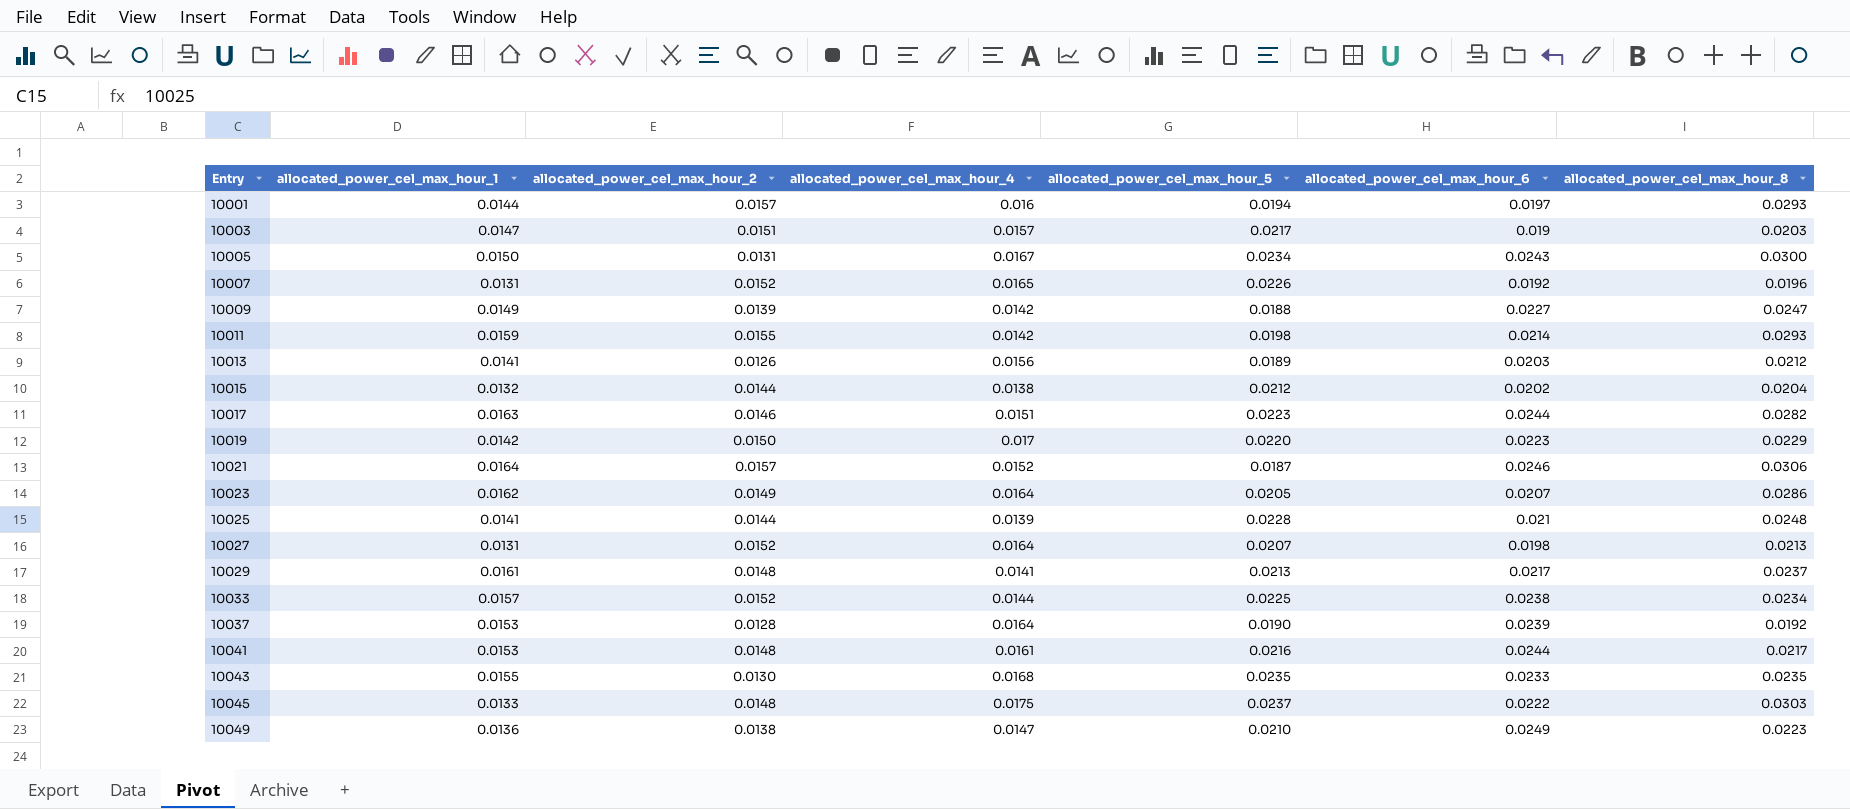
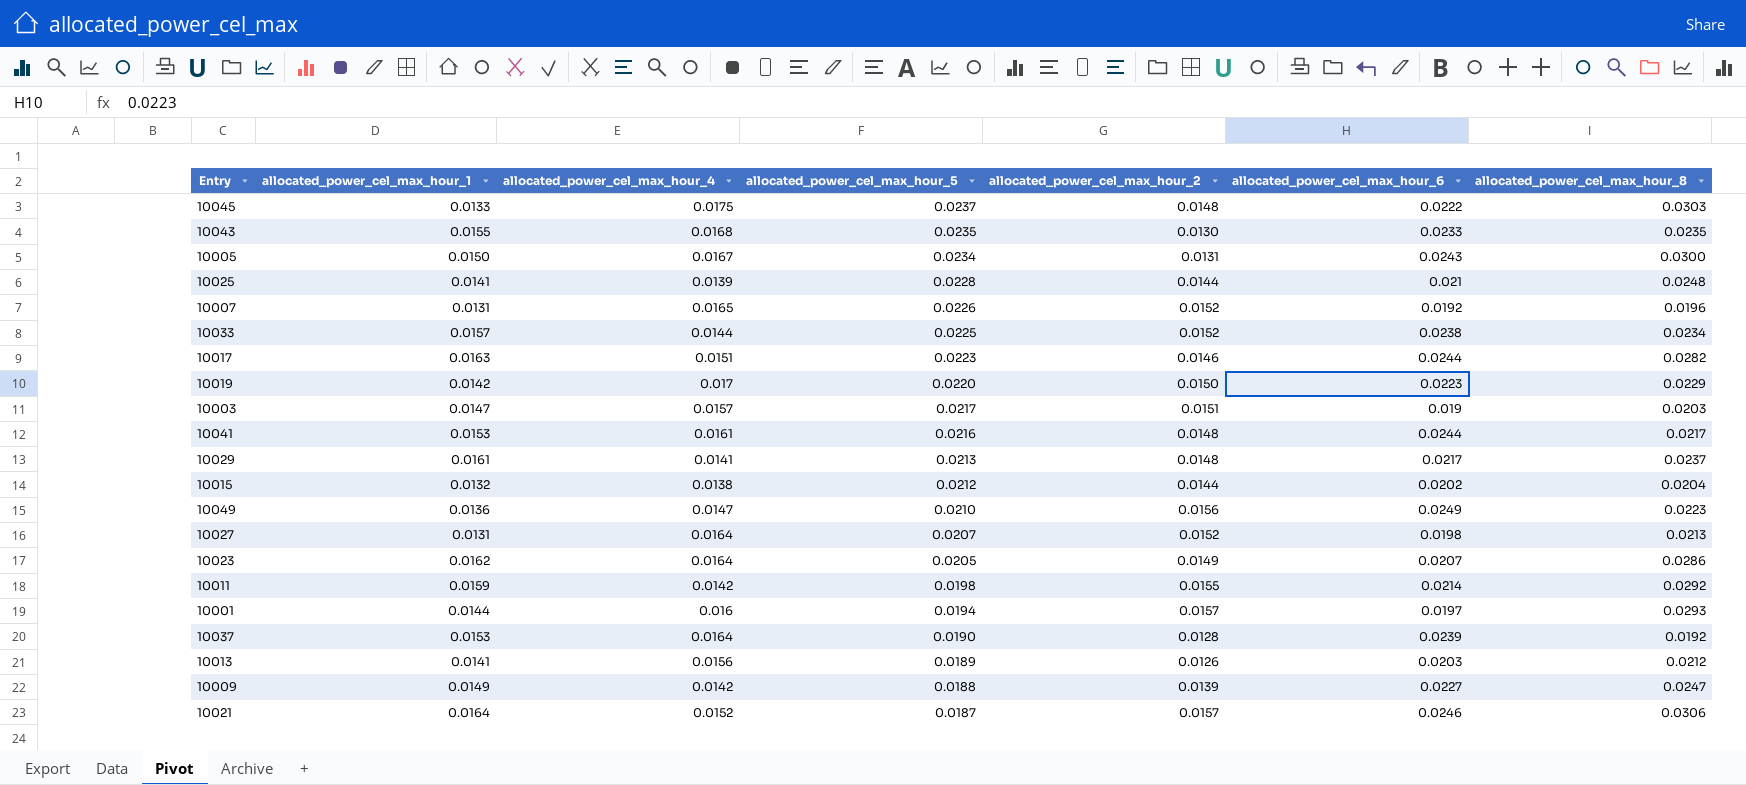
row order: Entry ascending -> allocated_power_cel_max_hour_5 descending
column allocated_power_cel_max_hour_2 | position: 3 -> 5
10049 | allocated_power_cel_max_hour_2: 0.0138 -> 0.0156
10011 | allocated_power_cel_max_hour_8: 0.0293 -> 0.0292

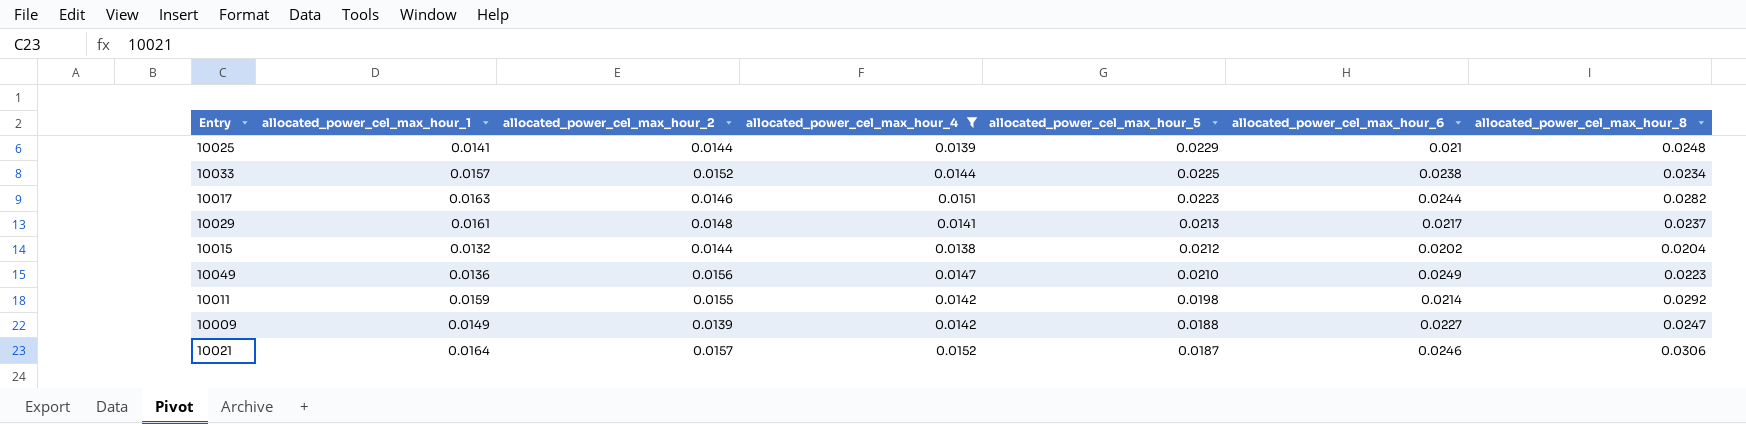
filter: none -> allocated_power_cel_max_hour_4 <= 0.0152
column allocated_power_cel_max_hour_2 | position: 5 -> 3
10025 | allocated_power_cel_max_hour_5: 0.0228 -> 0.0229

